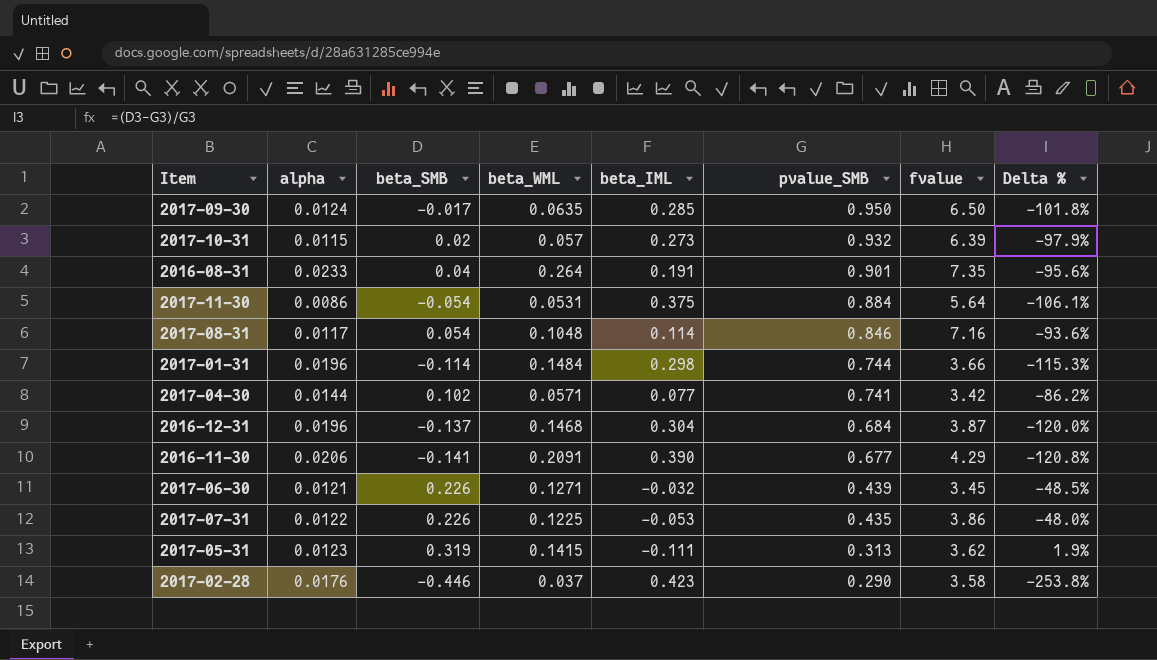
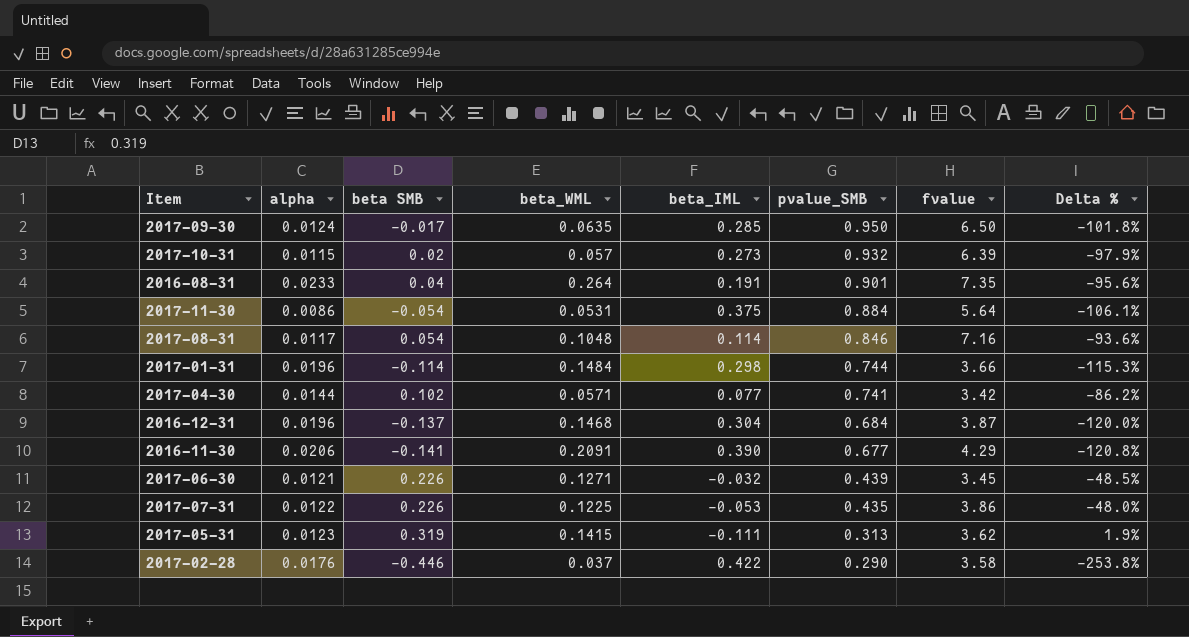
column name: beta_SMB -> beta SMB
2017-02-28 | beta_IML: 0.423 -> 0.422

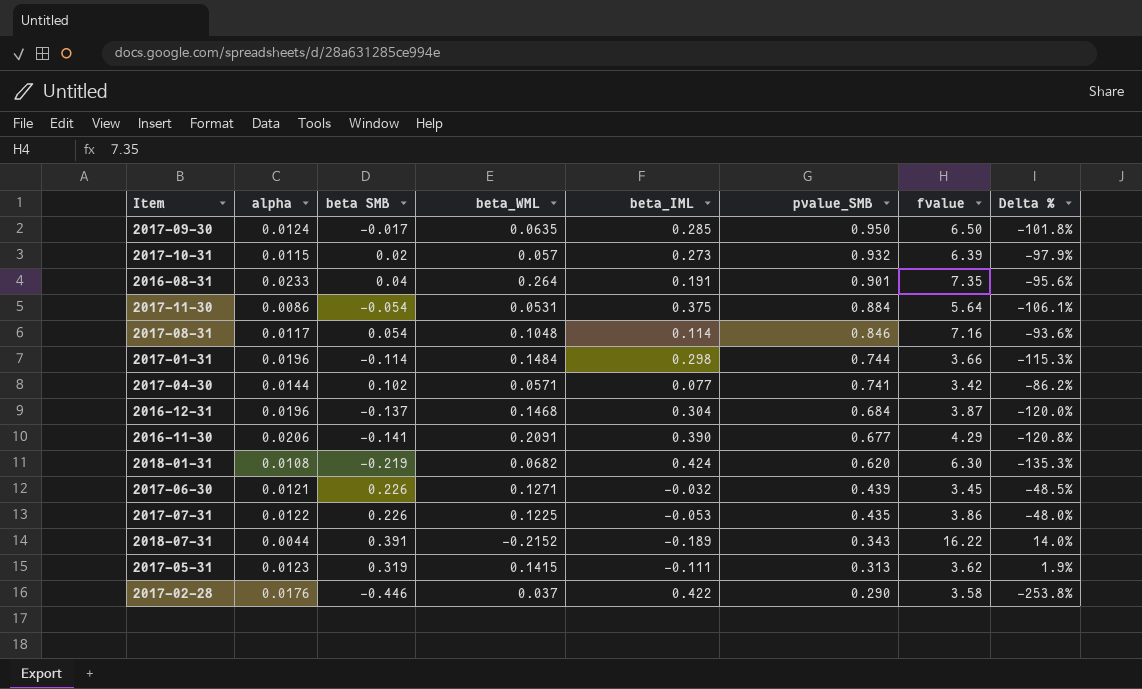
row 2018-01-31: none -> 0.0108 | -0.219 | 0.0682 | 0.424 | 0.620 | 6.30 | -135.3%
row 2018-07-31: none -> 0.0044 | 0.391 | -0.2152 | -0.189 | 0.343 | 16.22 | 14.0%

